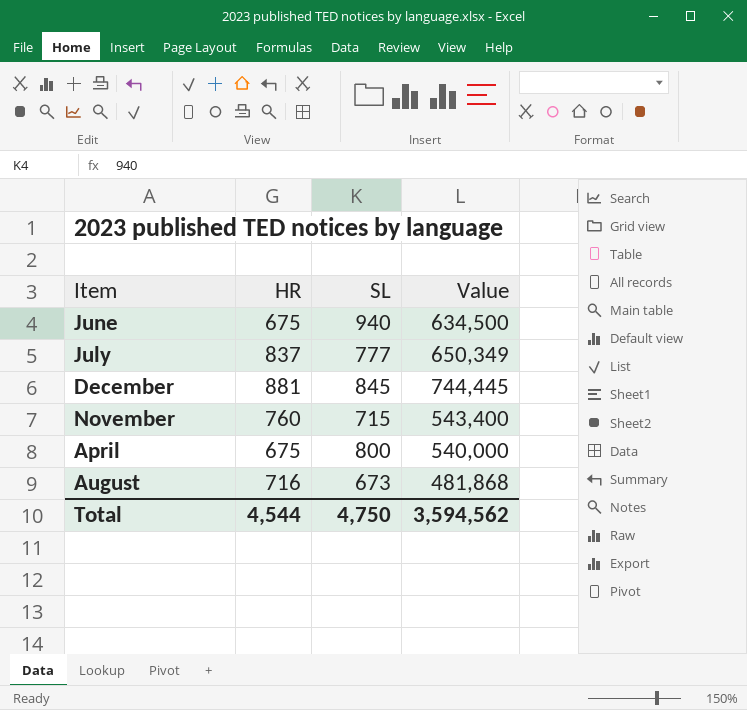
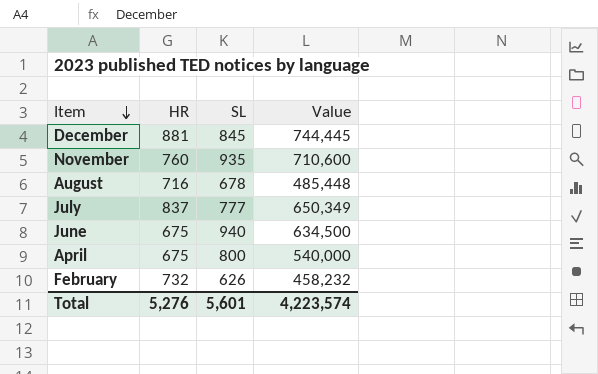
row order: none -> Item descending
November | SL: 715 -> 935
November | Value: 543,400 -> 710,600
August | SL: 673 -> 678
August | Value: 481,868 -> 485,448
row February: none -> 732 | 626 | 458,232
Total | HR: 4,544 -> 5,276
Total | SL: 4,750 -> 5,601
Total | Value: 3,594,562 -> 4,223,574

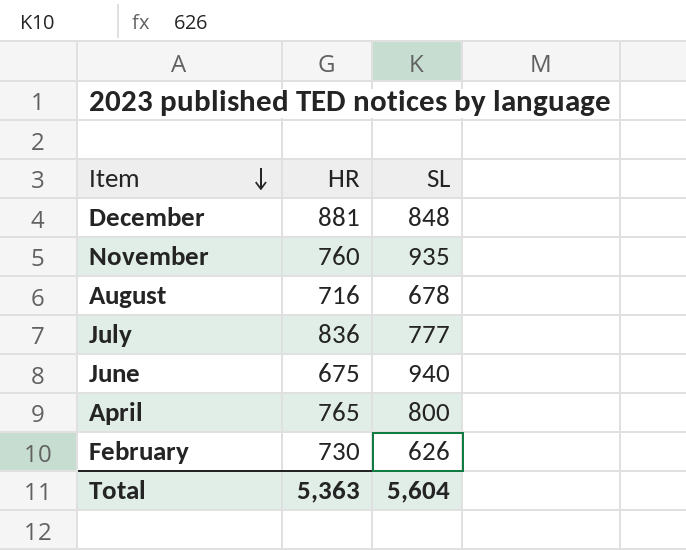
column Value | formula: [HR] * [SL] -> none
December | SL: 845 -> 848
July | HR: 837 -> 836
April | HR: 675 -> 765
February | HR: 732 -> 730
Total | HR: 5,276 -> 5,363
Total | SL: 5,601 -> 5,604

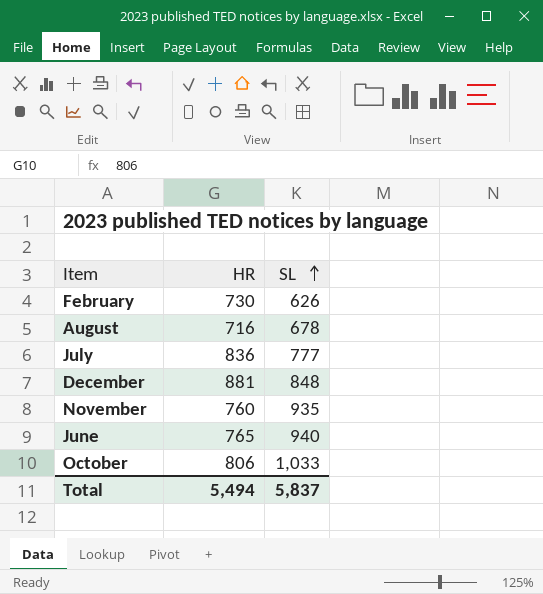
row order: Item descending -> SL ascending
row April: 765 | 800 -> none
June | HR: 675 -> 765
row October: none -> 806 | 1,033
Total | HR: 5,363 -> 5,494
Total | SL: 5,604 -> 5,837

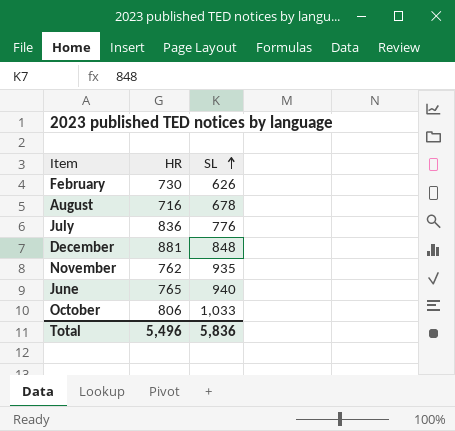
July | SL: 777 -> 776
November | HR: 760 -> 762
Total | HR: 5,494 -> 5,496
Total | SL: 5,837 -> 5,836

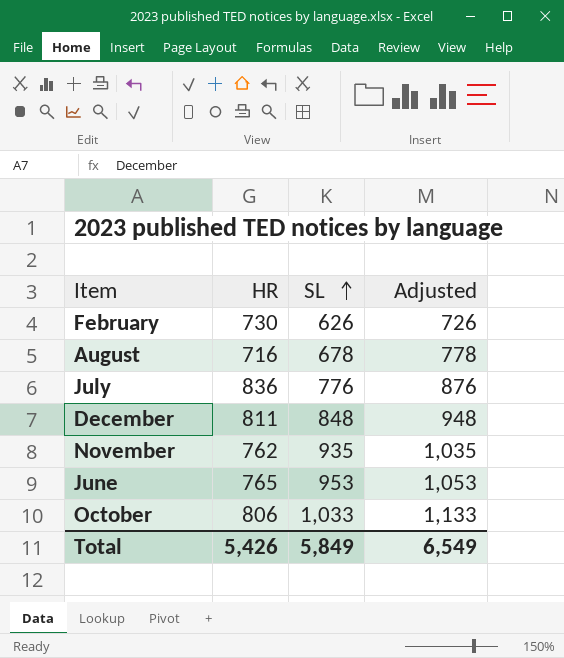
column Adjusted | formula: none -> [SL] + 100
December | HR: 881 -> 811
June | SL: 940 -> 953
Total | HR: 5,496 -> 5,426
Total | SL: 5,836 -> 5,849

